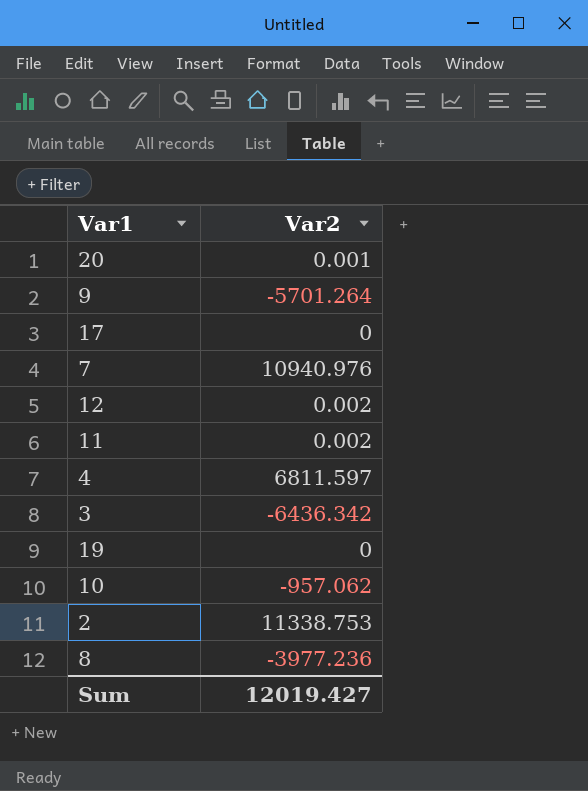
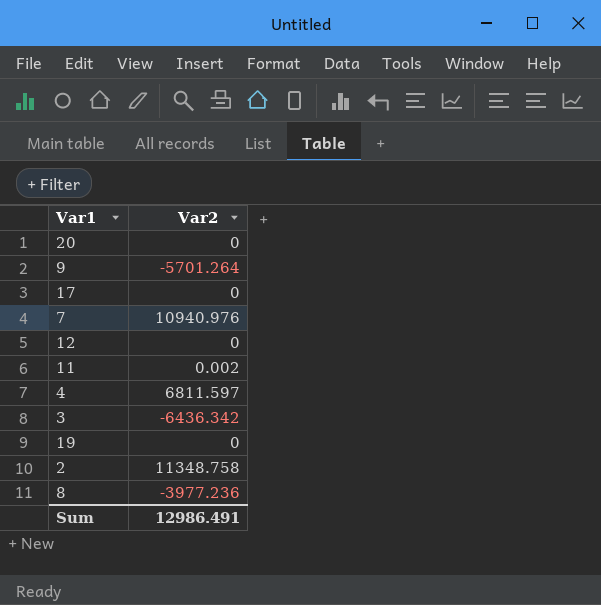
row 10: -957.062 -> none
20 | Var2: 0.001 -> 0
12 | Var2: 0.002 -> 0
2 | Var2: 11338.753 -> 11348.758
Sum | Var2: 12019.427 -> 12986.491

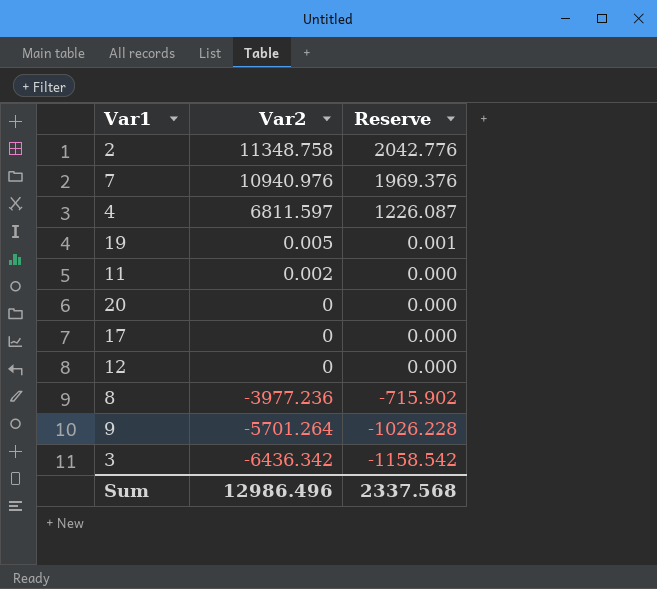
row order: none -> Var2 descending
column Reserve | formula: none -> [Var2] * 0.18
19 | Var2: 0 -> 0.005
Sum | Var2: 12986.491 -> 12986.496

